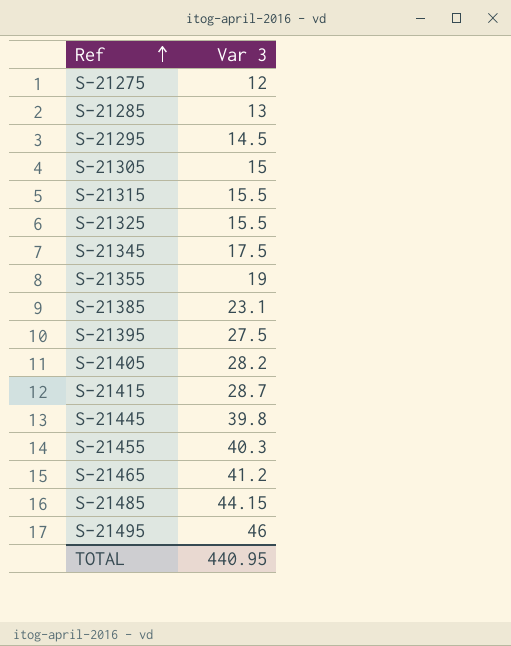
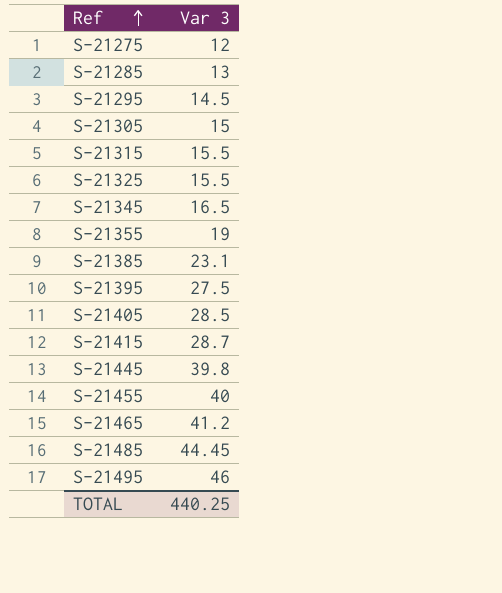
S-21345 | Var 3: 17.5 -> 16.5
S-21405 | Var 3: 28.2 -> 28.5
S-21455 | Var 3: 40.3 -> 40
S-21485 | Var 3: 44.15 -> 44.45
TOTAL | Var 3: 440.95 -> 440.25

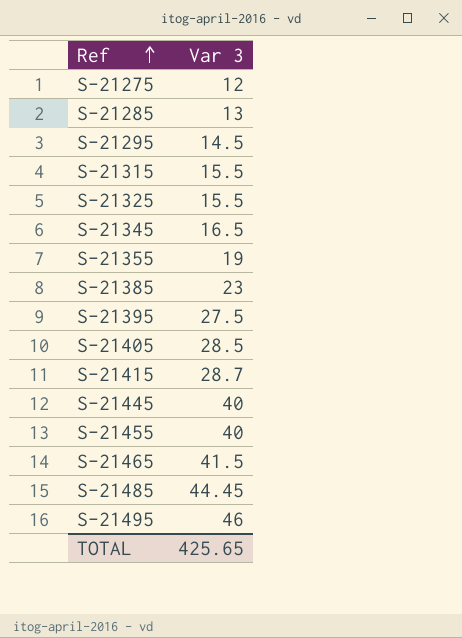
row S-21305: 15 -> none
S-21385 | Var 3: 23.1 -> 23
S-21445 | Var 3: 39.8 -> 40
S-21465 | Var 3: 41.2 -> 41.5
TOTAL | Var 3: 440.25 -> 425.65

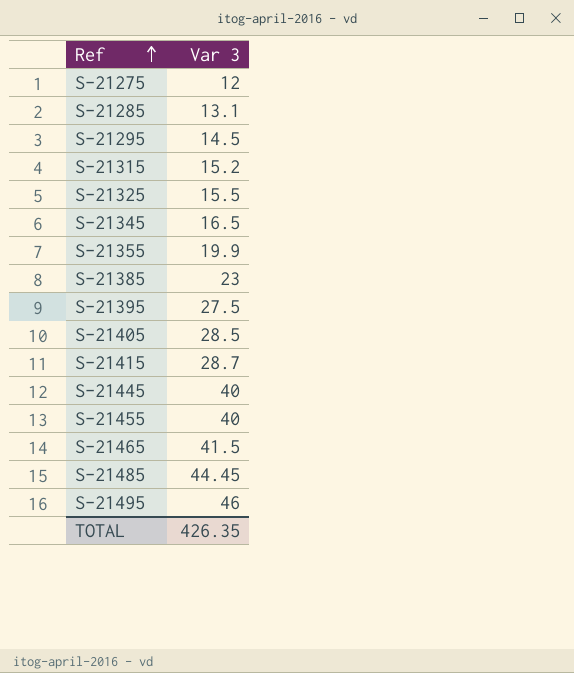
S-21285 | Var 3: 13 -> 13.1
S-21315 | Var 3: 15.5 -> 15.2
S-21355 | Var 3: 19 -> 19.9
TOTAL | Var 3: 425.65 -> 426.35

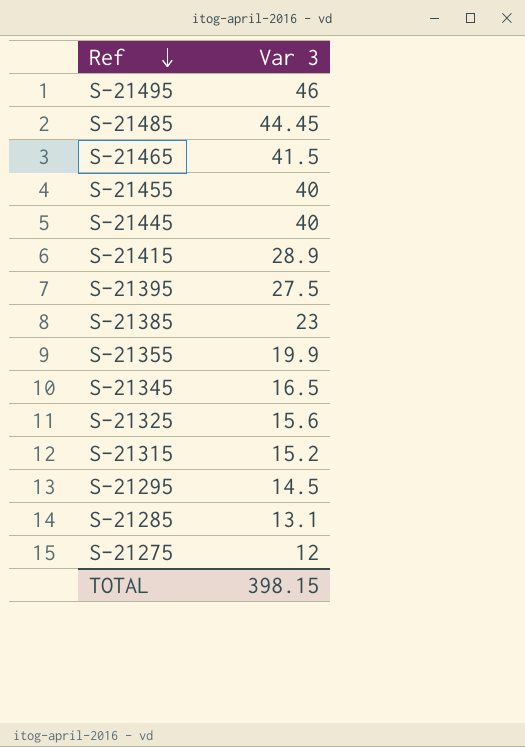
row order: Ref ascending -> Ref descending
row S-21405: 28.5 -> none
S-21415 | Var 3: 28.7 -> 28.9
S-21325 | Var 3: 15.5 -> 15.6
TOTAL | Var 3: 426.35 -> 398.15

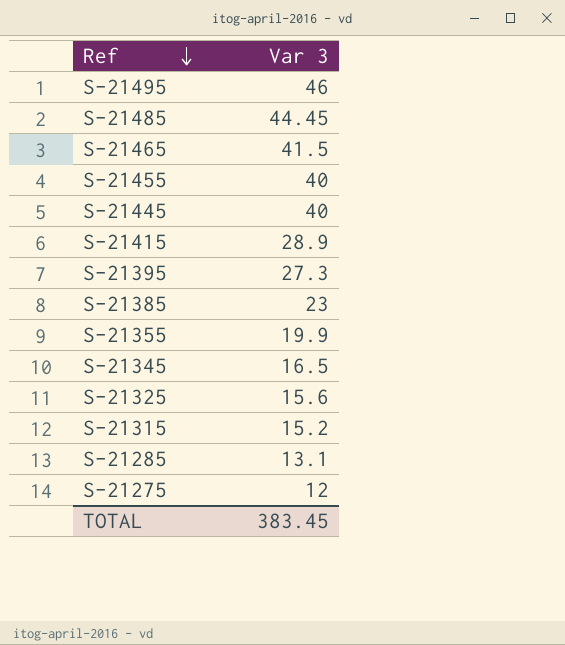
row S-21295: 14.5 -> none
S-21395 | Var 3: 27.5 -> 27.3
TOTAL | Var 3: 398.15 -> 383.45

